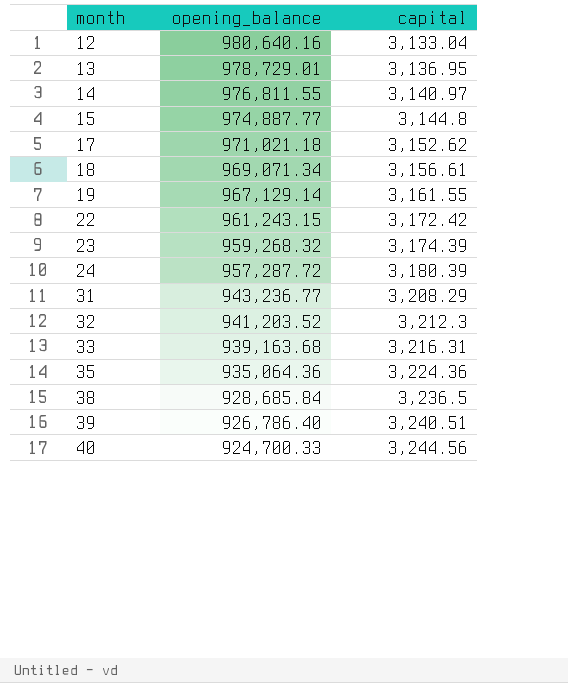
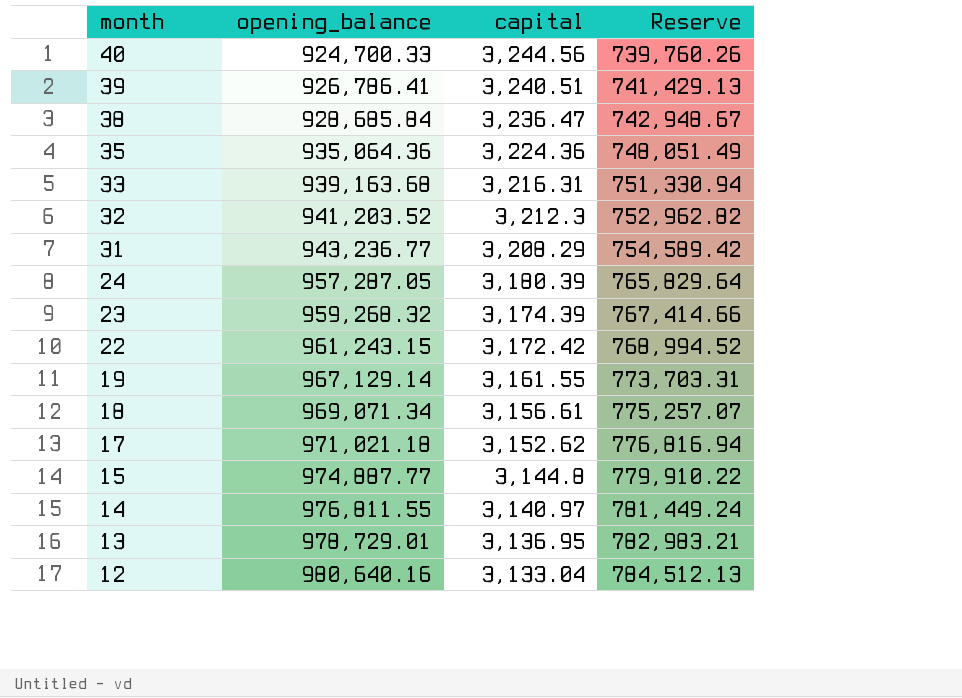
row order: month ascending -> month descending
column Reserve | formula: none -> [opening_balance] * 0.8
39 | opening_balance: 926,786.40 -> 926,786.41
38 | capital: 3,236.5 -> 3,236.47
24 | opening_balance: 957,287.72 -> 957,287.05

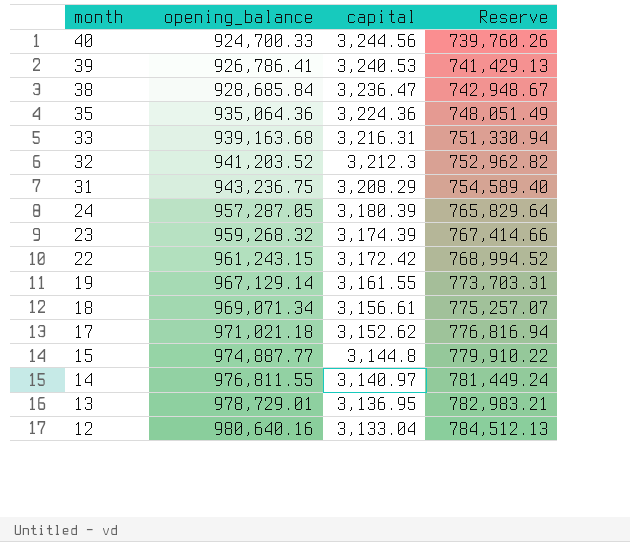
39 | capital: 3,240.51 -> 3,240.53
31 | opening_balance: 943,236.77 -> 943,236.75
31 | Reserve: 754,589.42 -> 754,589.40

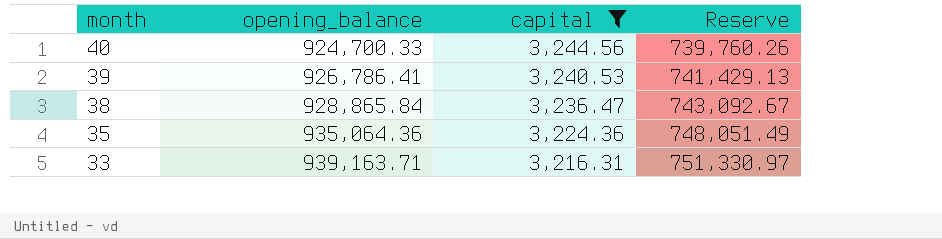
filter: none -> capital >= 3,216.31
38 | opening_balance: 928,685.84 -> 928,865.84
38 | Reserve: 742,948.67 -> 743,092.67
33 | opening_balance: 939,163.68 -> 939,163.71
33 | Reserve: 751,330.94 -> 751,330.97

